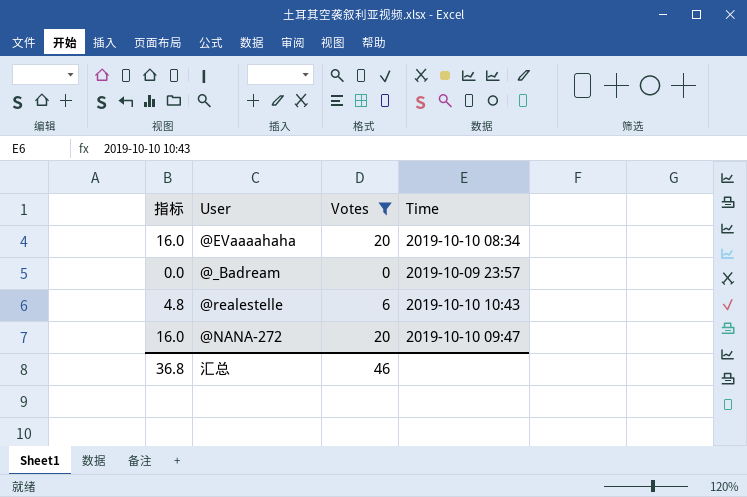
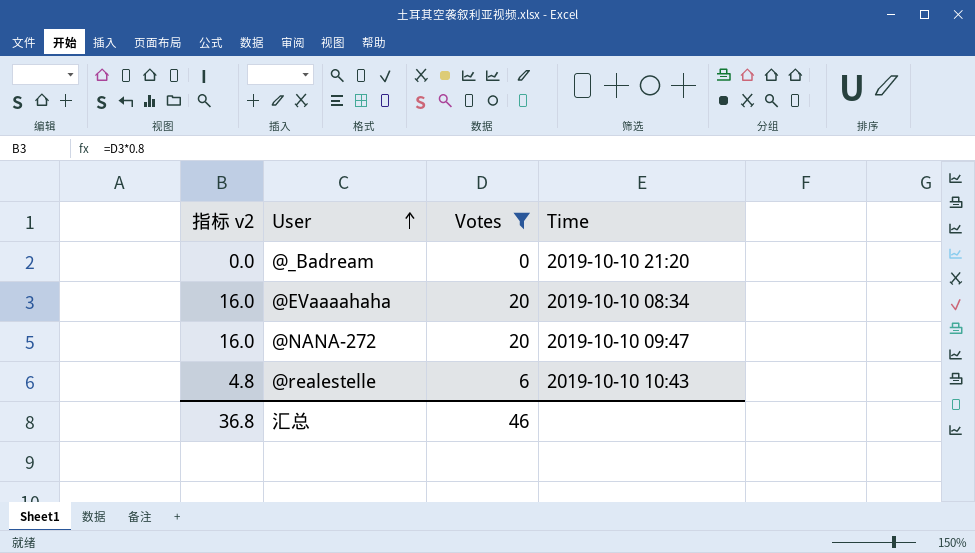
row order: none -> User ascending
column name: 指标 -> 指标 v2
@_Badream | Time: 2019-10-09 23:57 -> 2019-10-10 21:20

